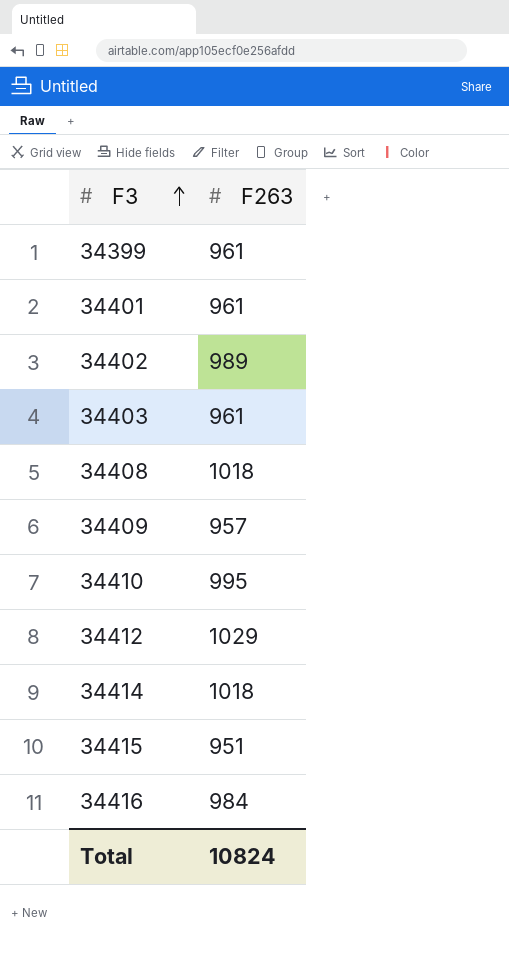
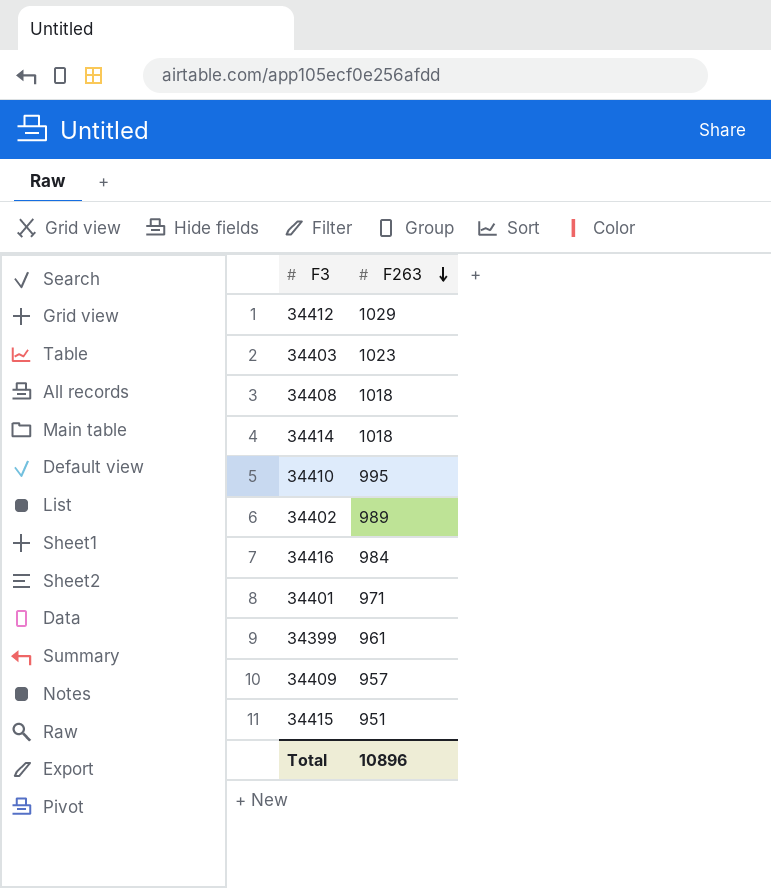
row order: F3 ascending -> F263 descending
34403 | F263: 961 -> 1023
34401 | F263: 961 -> 971
Total | F263: 10824 -> 10896

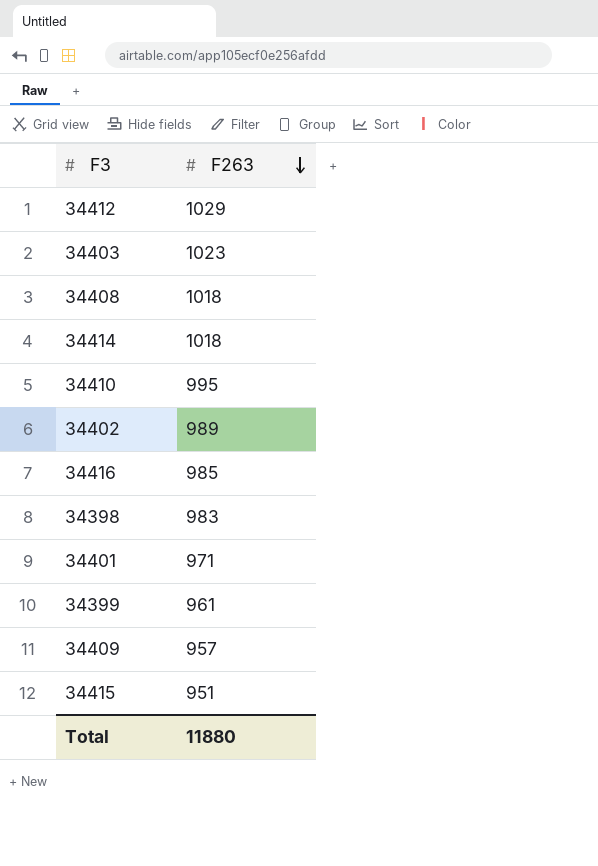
34416 | F263: 984 -> 985
row 34398: none -> 983
Total | F263: 10896 -> 11880

